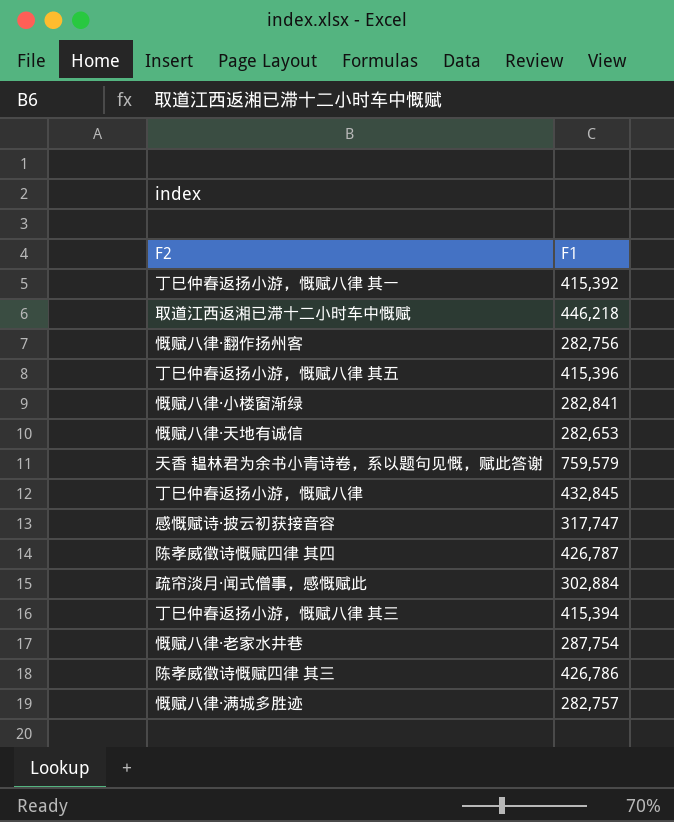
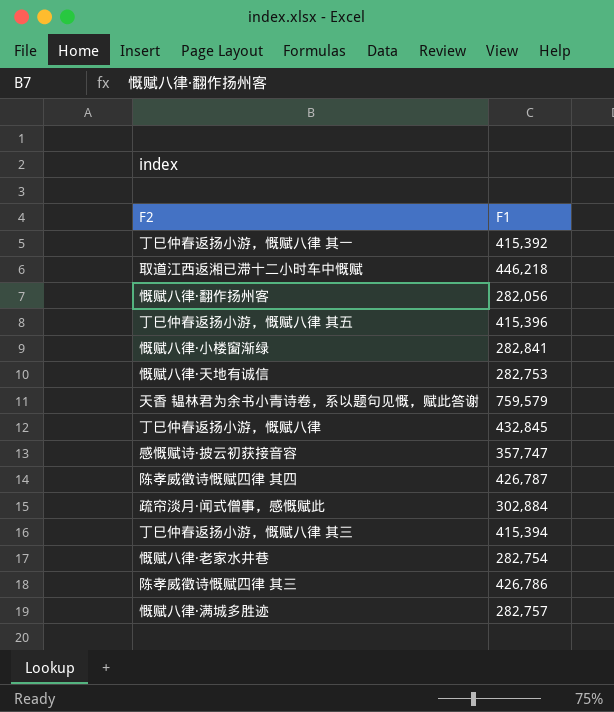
慨赋八律·翻作扬州客 | F1: 282,756 -> 282,056
慨赋八律·天地有诚信 | F1: 282,653 -> 282,753
感慨赋诗·披云初获接音容 | F1: 317,747 -> 357,747
慨赋八律·老家水井巷 | F1: 287,754 -> 282,754

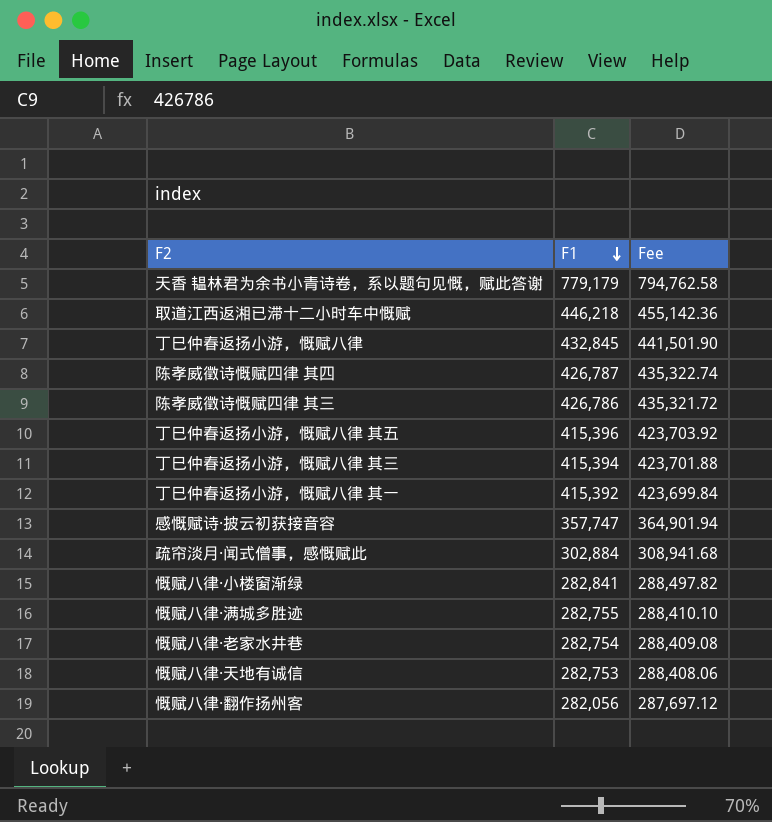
row order: none -> F1 descending
column Fee | formula: none -> [F1] * 1.02
天香 韫林君为余书小青诗卷，系以题句见慨，赋此答谢 | F1: 759,579 -> 779,179
慨赋八律·满城多胜迹 | F1: 282,757 -> 282,755

